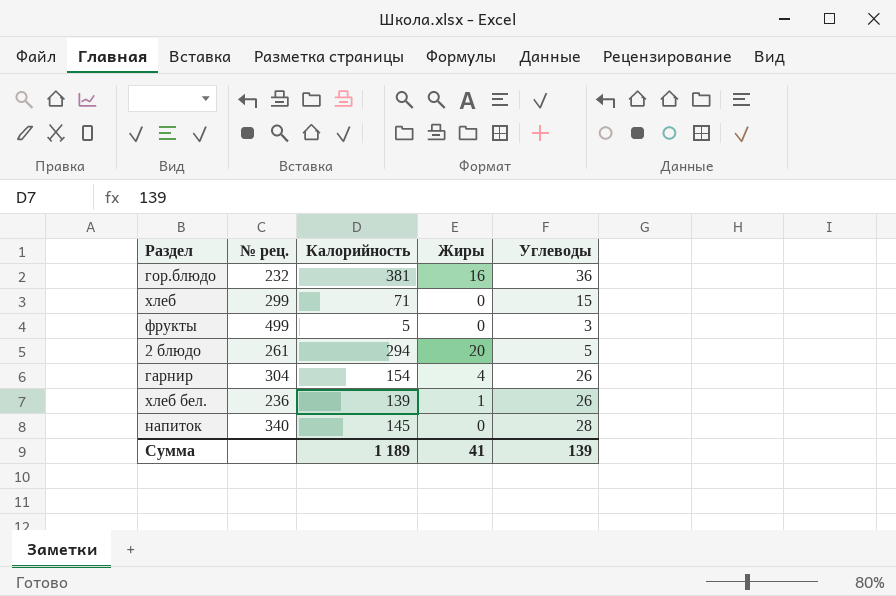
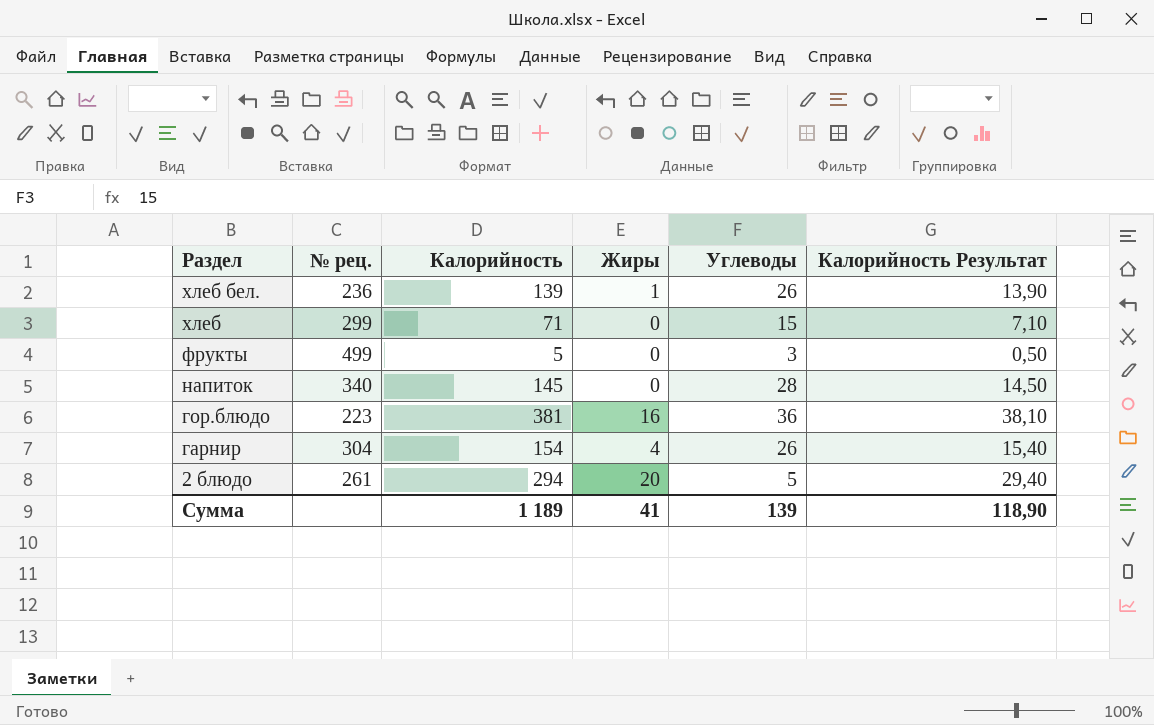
row order: none -> Раздел descending
column Калорийность Результат | formula: none -> [Калорийность] * 0,1
гор.блюдо | № рец.: 232 -> 223

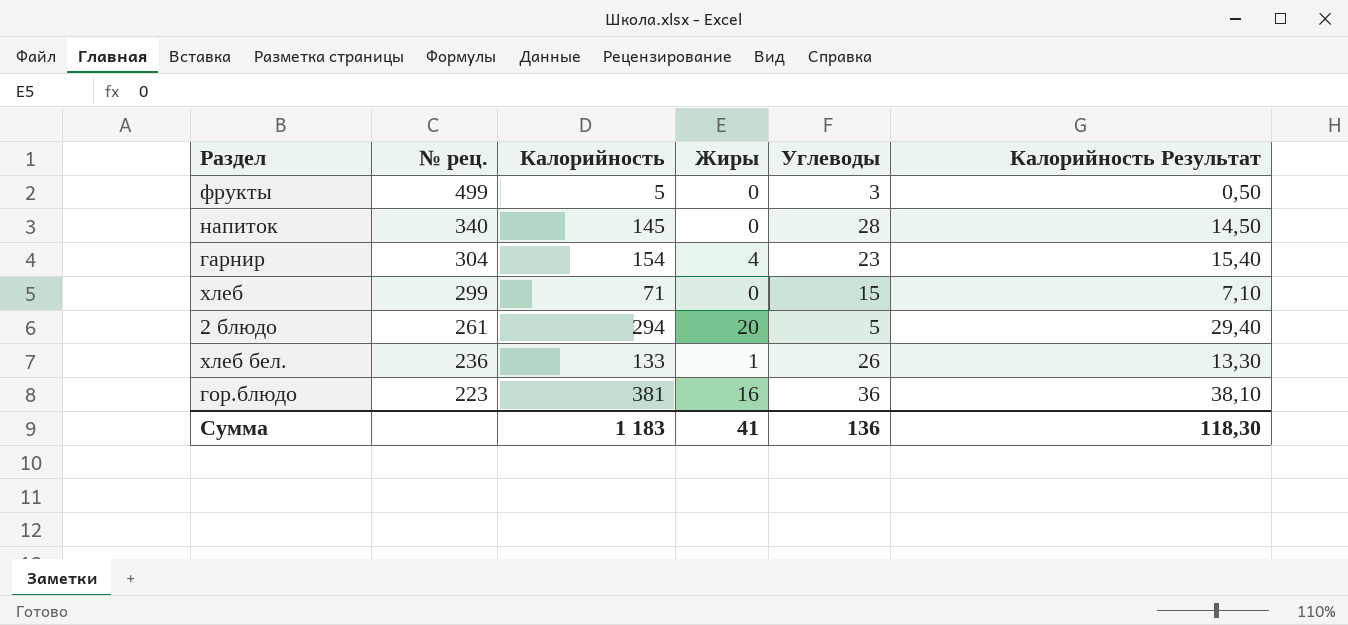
row order: Раздел descending -> № рец. descending
гарнир | Углеводы: 26 -> 23
хлеб бел. | Калорийность: 139 -> 133
хлеб бел. | Калорийность Результат: 13,90 -> 13,30
Сумма | Калорийность: 1 189 -> 1 183
Сумма | Углеводы: 139 -> 136
Сумма | Калорийность Результат: 118,90 -> 118,30

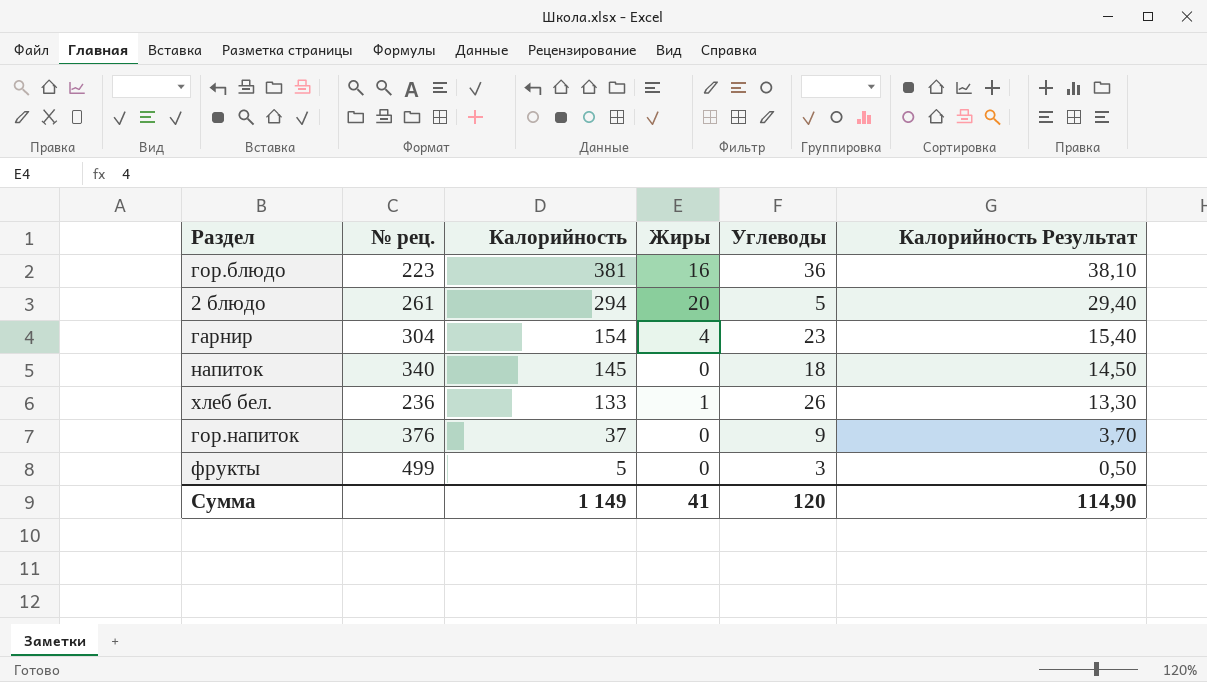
row order: № рец. descending -> Калорийность descending
row хлеб: 299 | 71 | 0 | 15 | 7,10 -> none
напиток | Углеводы: 28 -> 18
row гор.напиток: none -> 376 | 37 | 0 | 9 | 3,70
Сумма | Калорийность: 1 183 -> 1 149
Сумма | Углеводы: 136 -> 120
Сумма | Калорийность Результат: 118,30 -> 114,90

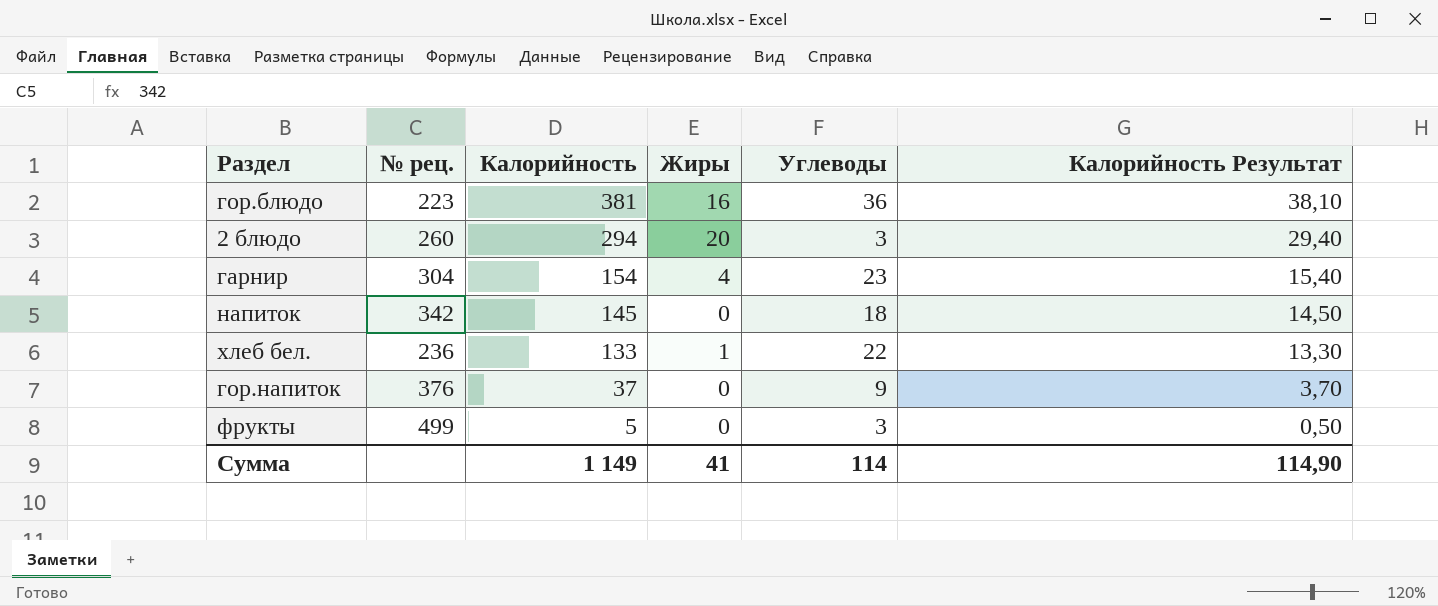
2 блюдо | № рец.: 261 -> 260
2 блюдо | Углеводы: 5 -> 3
напиток | № рец.: 340 -> 342
хлеб бел. | Углеводы: 26 -> 22
Сумма | Углеводы: 120 -> 114

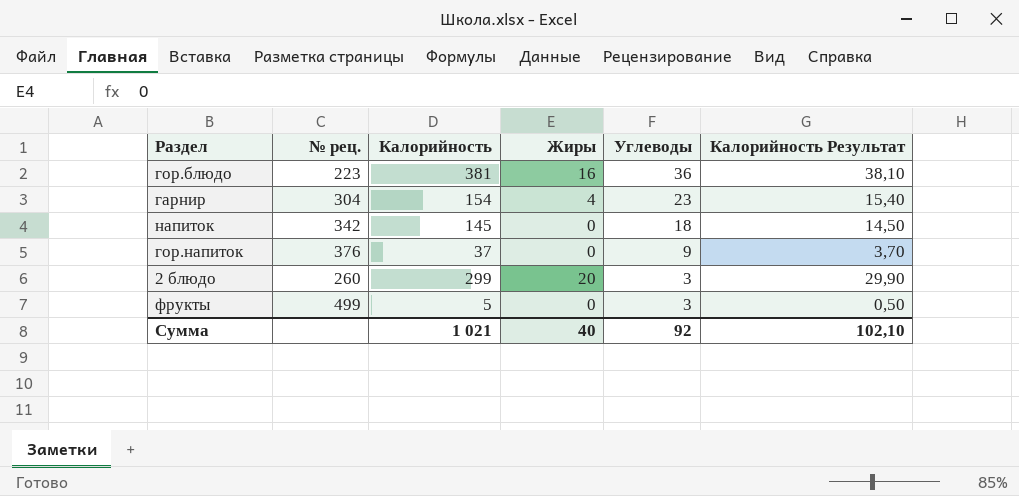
row order: Калорийность descending -> Углеводы descending
row хлеб бел.: 236 | 133 | 1 | 22 | 13,30 -> none
2 блюдо | Калорийность: 294 -> 299
2 блюдо | Калорийность Результат: 29,40 -> 29,90
Сумма | Калорийность: 1 149 -> 1 021
Сумма | Жиры: 41 -> 40
Сумма | Углеводы: 114 -> 92
Сумма | Калорийность Результат: 114,90 -> 102,10

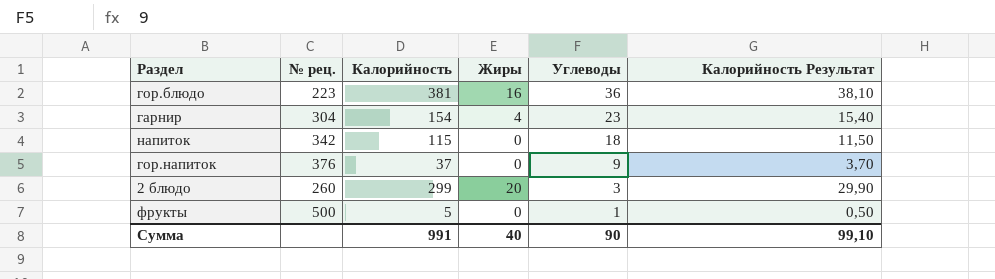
напиток | Калорийность: 145 -> 115
напиток | Калорийность Результат: 14,50 -> 11,50
фрукты | № рец.: 499 -> 500
фрукты | Углеводы: 3 -> 1
Сумма | Калорийность: 1 021 -> 991
Сумма | Углеводы: 92 -> 90
Сумма | Калорийность Результат: 102,10 -> 99,10

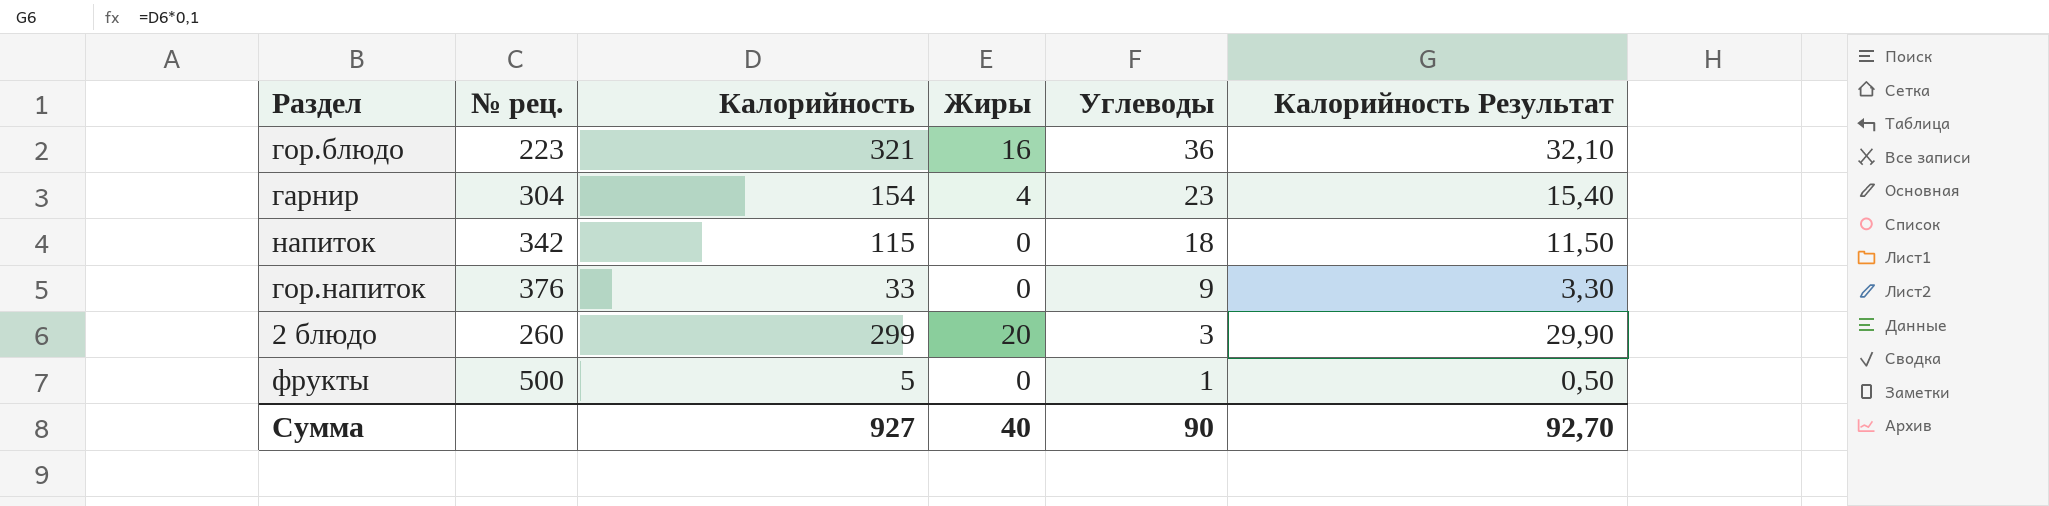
гор.блюдо | Калорийность: 381 -> 321
гор.блюдо | Калорийность Результат: 38,10 -> 32,10
гор.напиток | Калорийность: 37 -> 33
гор.напиток | Калорийность Результат: 3,70 -> 3,30
Сумма | Калорийность: 991 -> 927
Сумма | Калорийность Результат: 99,10 -> 92,70

